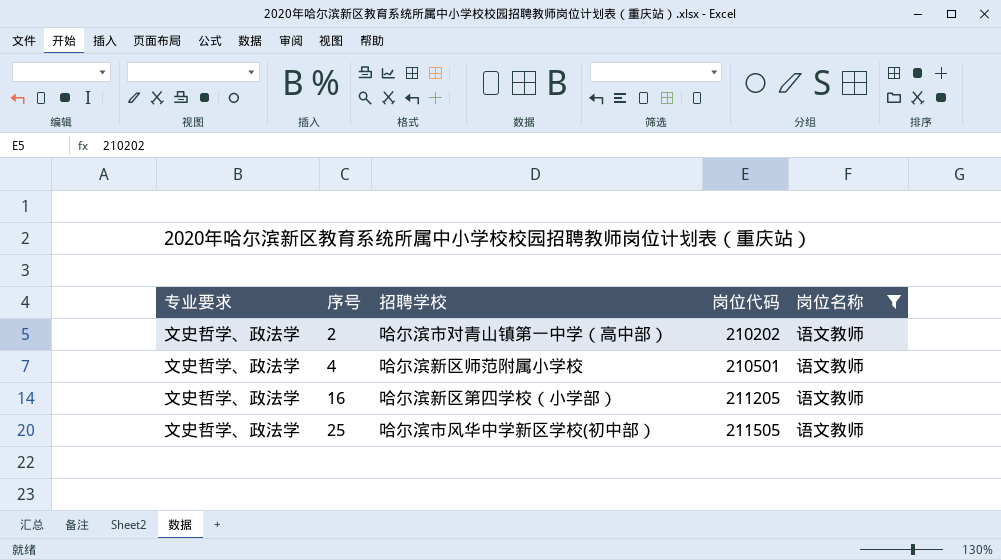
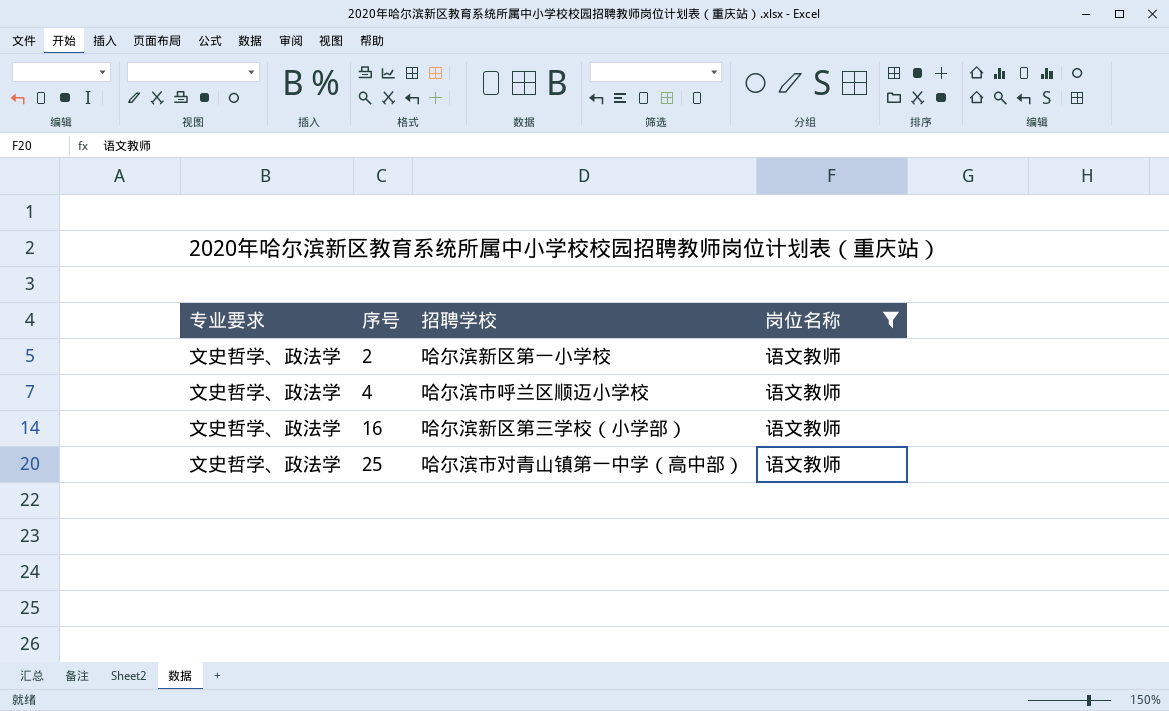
column 岗位代码 | position: 4 -> none
2 | 招聘学校: 哈尔滨市对青山镇第一中学（高中部） -> 哈尔滨新区第一小学校
4 | 招聘学校: 哈尔滨新区师范附属小学校 -> 哈尔滨市呼兰区顺迈小学校
16 | 招聘学校: 哈尔滨新区第四学校（小学部） -> 哈尔滨新区第三学校（小学部）
25 | 招聘学校: 哈尔滨市风华中学新区学校(初中部） -> 哈尔滨市对青山镇第一中学（高中部）

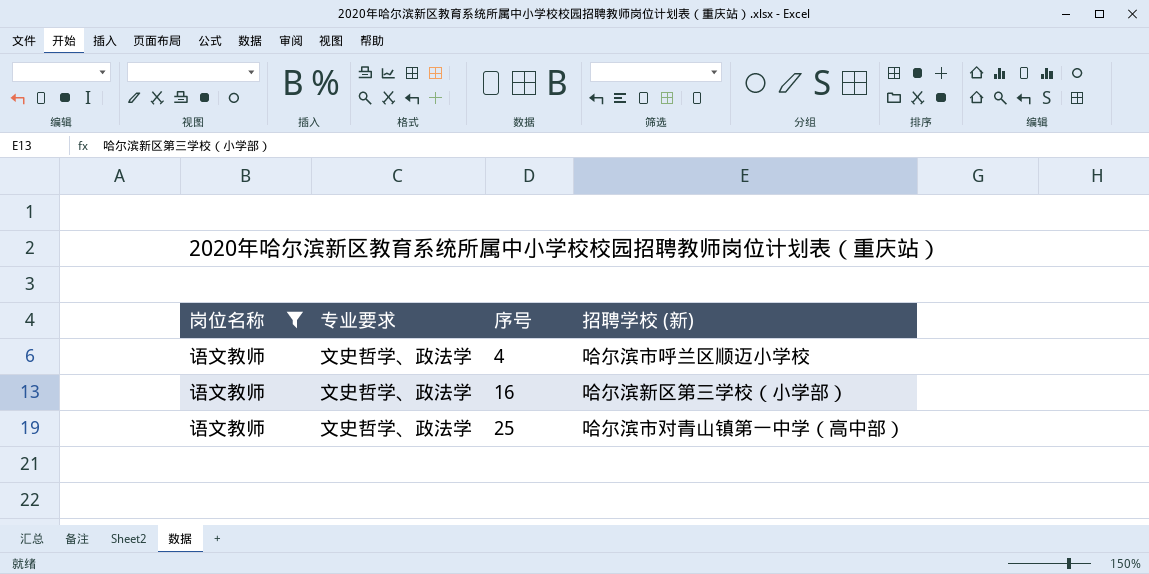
column 岗位名称 | position: 4 -> 1
column name: 招聘学校 -> 招聘学校 (新)
row 2: 文史哲学、政法学 | 哈尔滨新区第一小学校 | 语文教师 -> none

